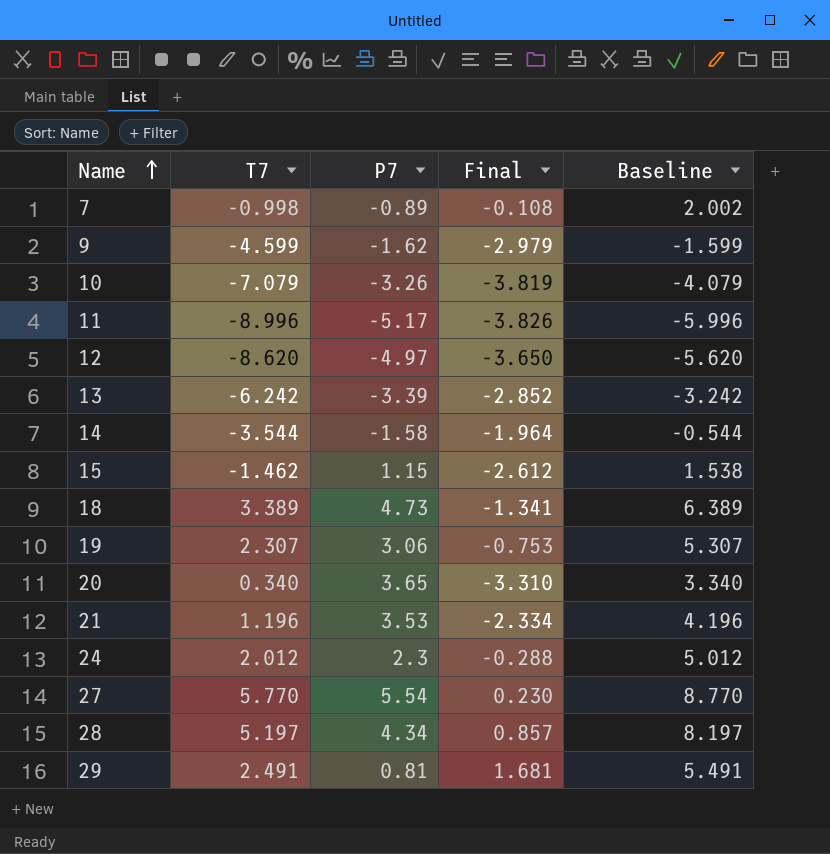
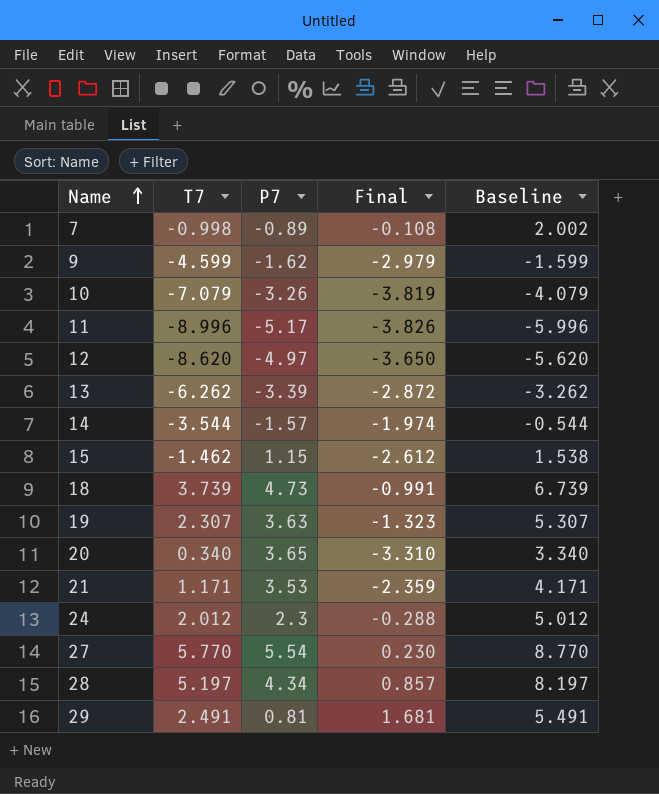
13 | T7: -6.242 -> -6.262
13 | Final: -2.852 -> -2.872
13 | Baseline: -3.242 -> -3.262
14 | P7: -1.58 -> -1.57
14 | Final: -1.964 -> -1.974
18 | T7: 3.389 -> 3.739
18 | Final: -1.341 -> -0.991
18 | Baseline: 6.389 -> 6.739
19 | P7: 3.06 -> 3.63
19 | Final: -0.753 -> -1.323
21 | T7: 1.196 -> 1.171
21 | Final: -2.334 -> -2.359
21 | Baseline: 4.196 -> 4.171

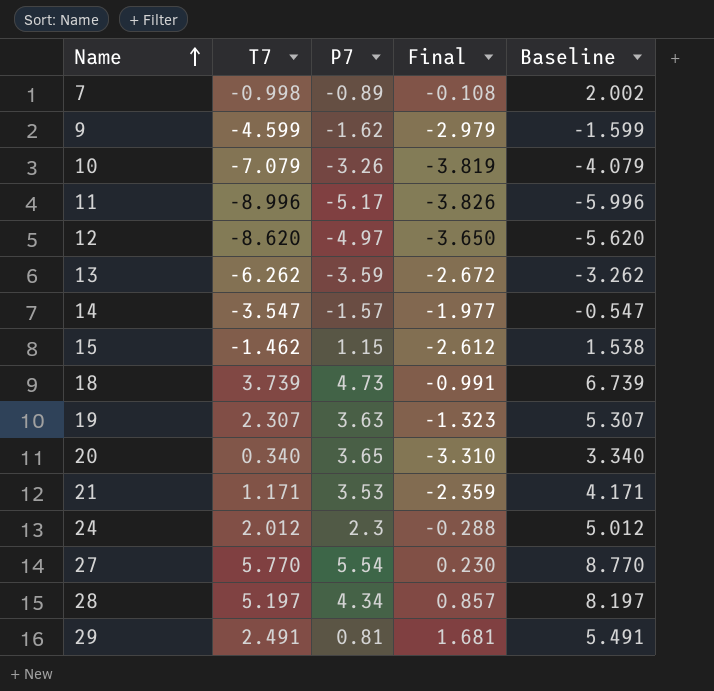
13 | P7: -3.39 -> -3.59
13 | Final: -2.872 -> -2.672
14 | T7: -3.544 -> -3.547
14 | Final: -1.974 -> -1.977
14 | Baseline: -0.544 -> -0.547

